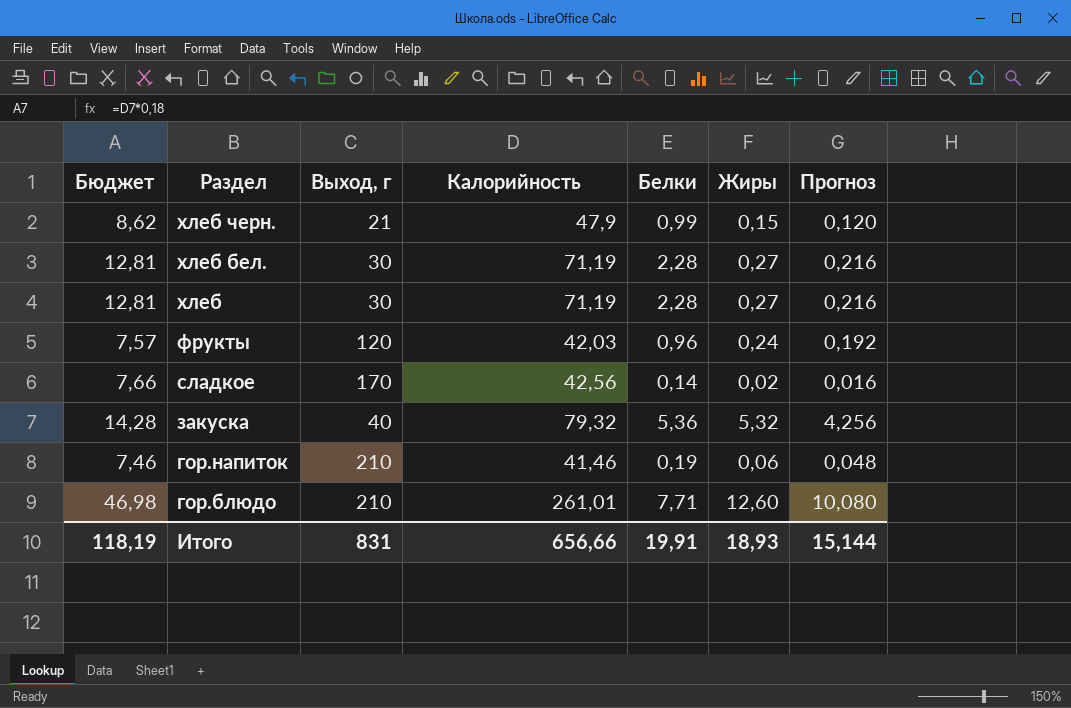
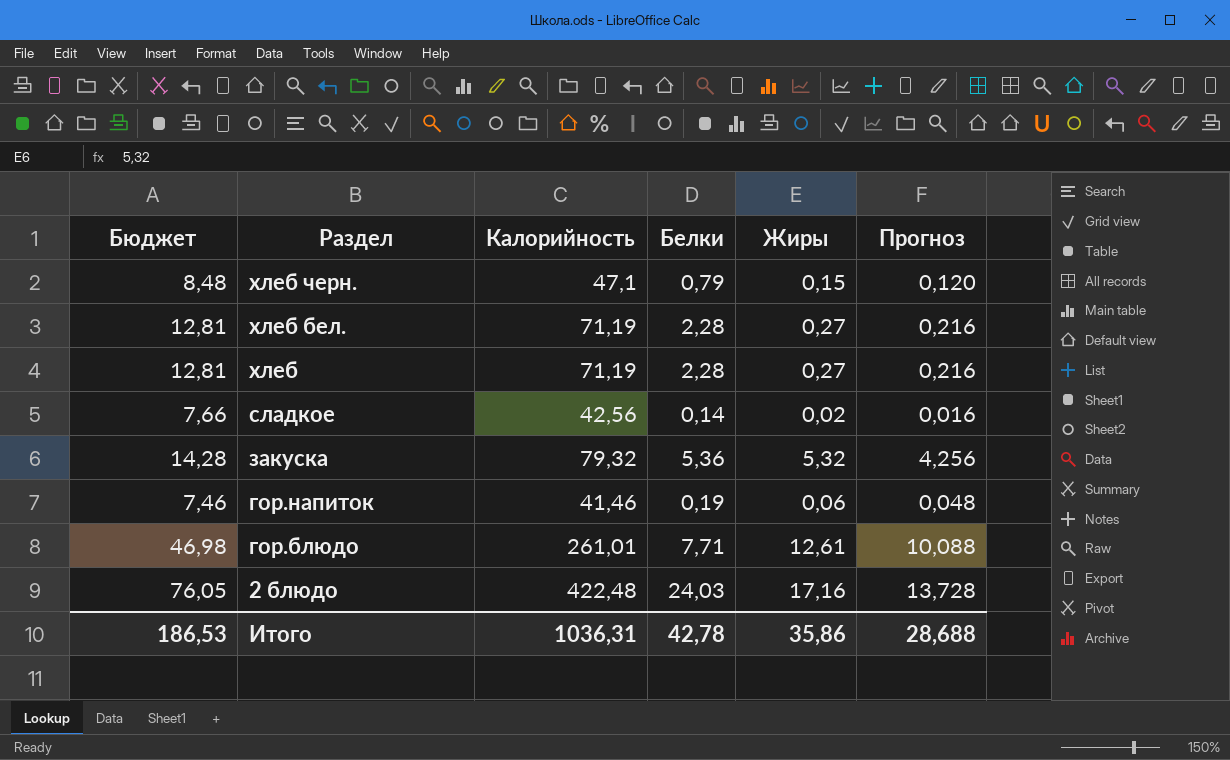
column Выход, г | position: 3 -> none
row фрукты: 7,57 | 120 | 42,03 | 0,96 | 0,24 | 0,192 -> none
хлеб черн. | Бюджет: 8,62 -> 8,48
хлеб черн. | Калорийность: 47,9 -> 47,1
хлеб черн. | Белки: 0,99 -> 0,79
гор.блюдо | Жиры: 12,60 -> 12,61
гор.блюдо | Прогноз: 10,080 -> 10,088
row 2 блюдо: none -> 76,05 | 422,48 | 24,03 | 17,16 | 13,728
Итого | Бюджет: 118,19 -> 186,53
Итого | Калорийность: 656,66 -> 1036,31
Итого | Белки: 19,91 -> 42,78
Итого | Жиры: 18,93 -> 35,86
Итого | Прогноз: 15,144 -> 28,688

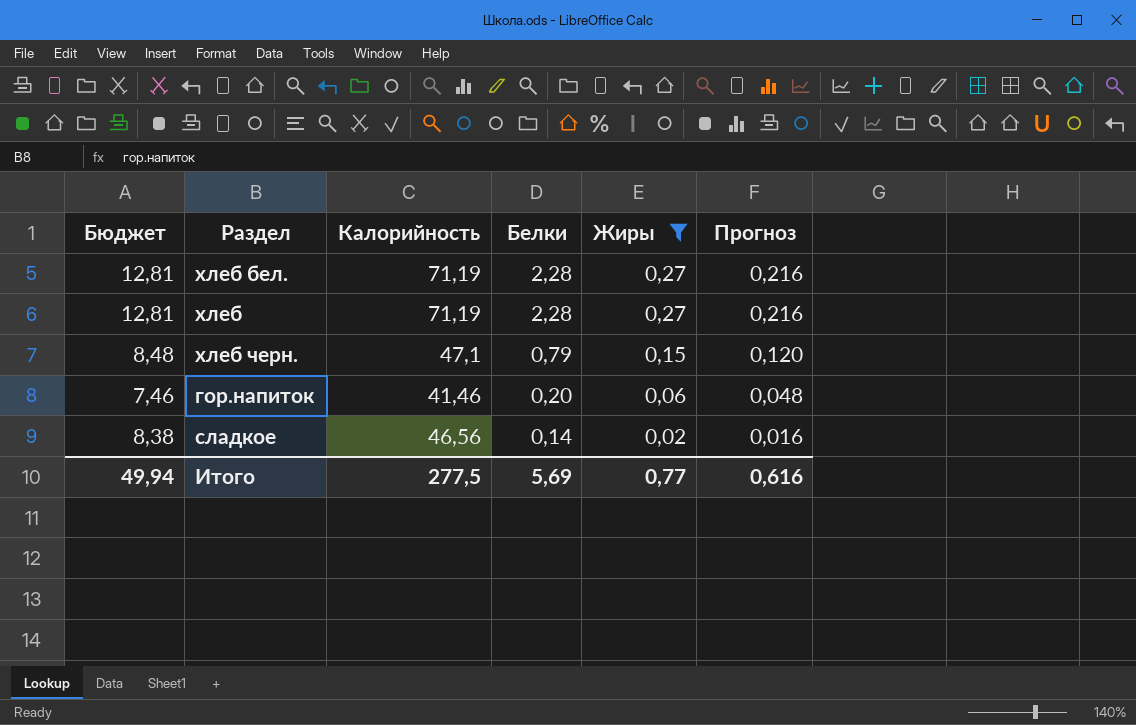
filter: none -> Жиры <= 0,27
row order: Раздел descending -> Белки descending
гор.напиток | Белки: 0,19 -> 0,20
сладкое | Бюджет: 7,66 -> 8,38
сладкое | Калорийность: 42,56 -> 46,56
Итого | Бюджет: 186,53 -> 49,94
Итого | Калорийность: 1036,31 -> 277,5
Итого | Белки: 42,78 -> 5,69
Итого | Жиры: 35,86 -> 0,77
Итого | Прогноз: 28,688 -> 0,616

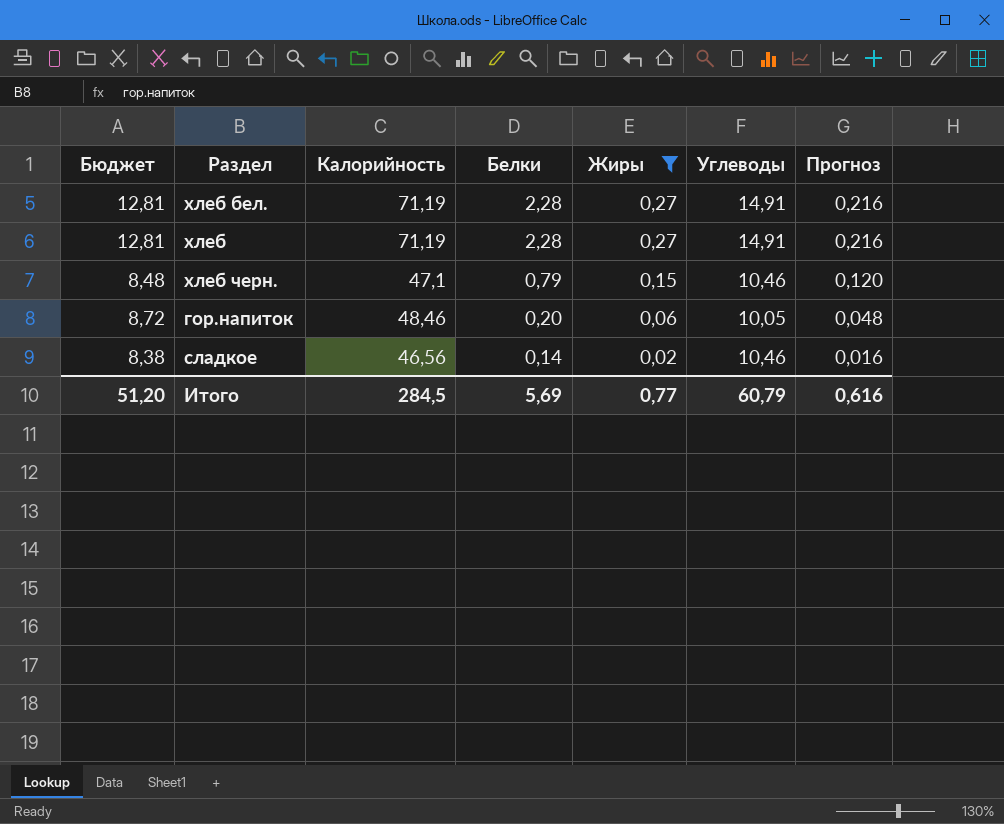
column Углеводы | position: none -> 6
гор.напиток | Бюджет: 7,46 -> 8,72
гор.напиток | Калорийность: 41,46 -> 48,46
Итого | Бюджет: 49,94 -> 51,20
Итого | Калорийность: 277,5 -> 284,5

